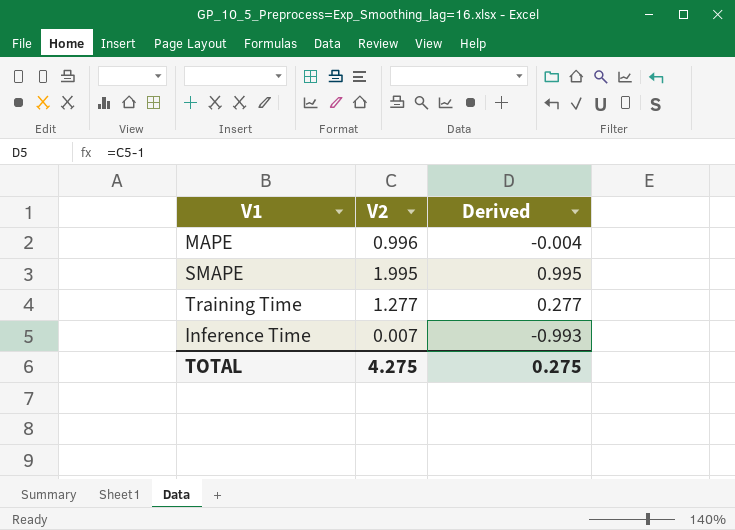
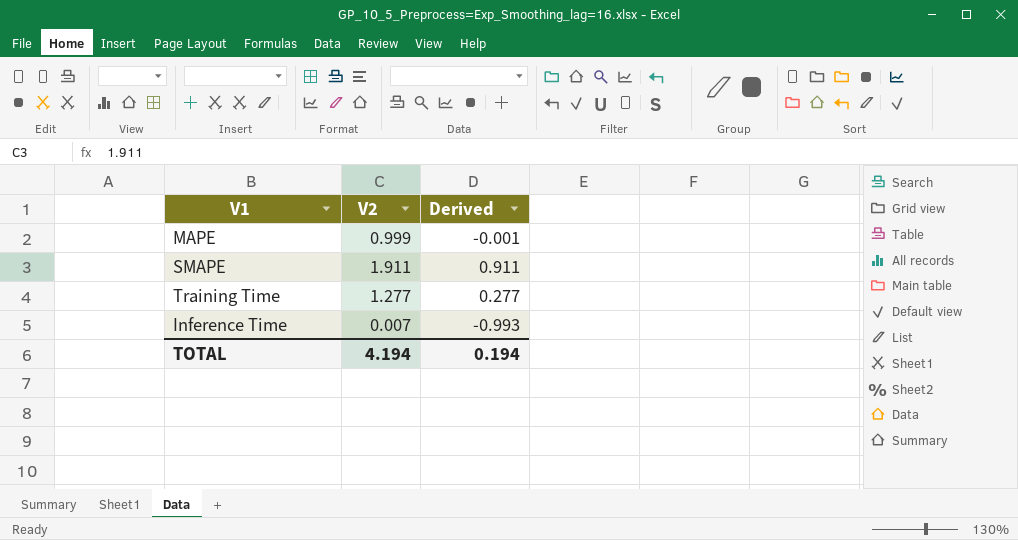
MAPE | V2: 0.996 -> 0.999
MAPE | Derived: -0.004 -> -0.001
SMAPE | V2: 1.995 -> 1.911
SMAPE | Derived: 0.995 -> 0.911
TOTAL | V2: 4.275 -> 4.194
TOTAL | Derived: 0.275 -> 0.194

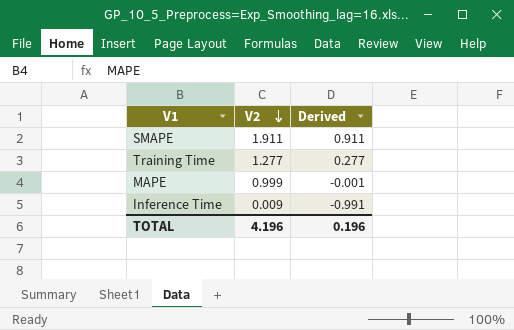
row order: none -> V2 descending
Inference Time | V2: 0.007 -> 0.009
Inference Time | Derived: -0.993 -> -0.991
TOTAL | V2: 4.194 -> 4.196
TOTAL | Derived: 0.194 -> 0.196

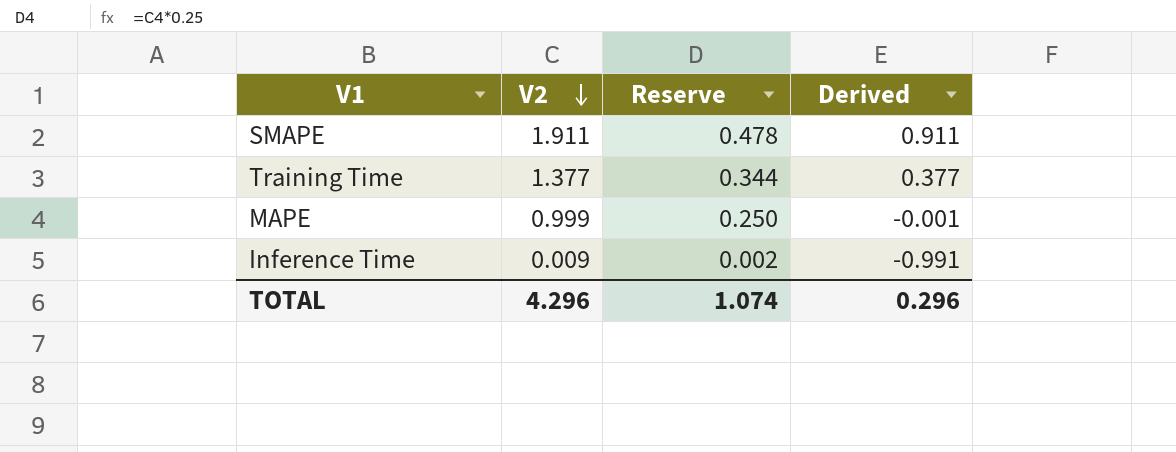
column Reserve | formula: none -> [V2] * 0.25
Training Time | V2: 1.277 -> 1.377
Training Time | Derived: 0.277 -> 0.377
TOTAL | V2: 4.196 -> 4.296
TOTAL | Derived: 0.196 -> 0.296

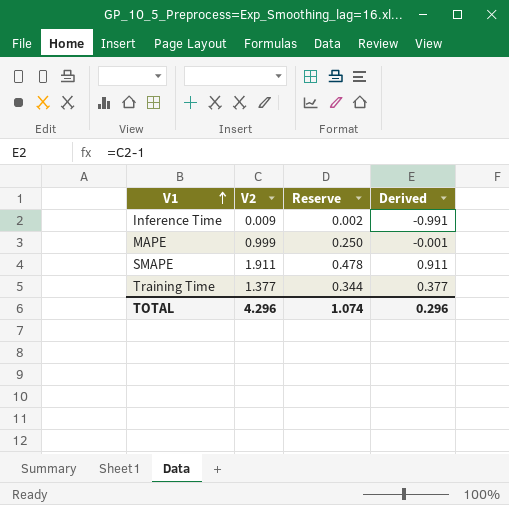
row order: V2 descending -> V1 ascending

